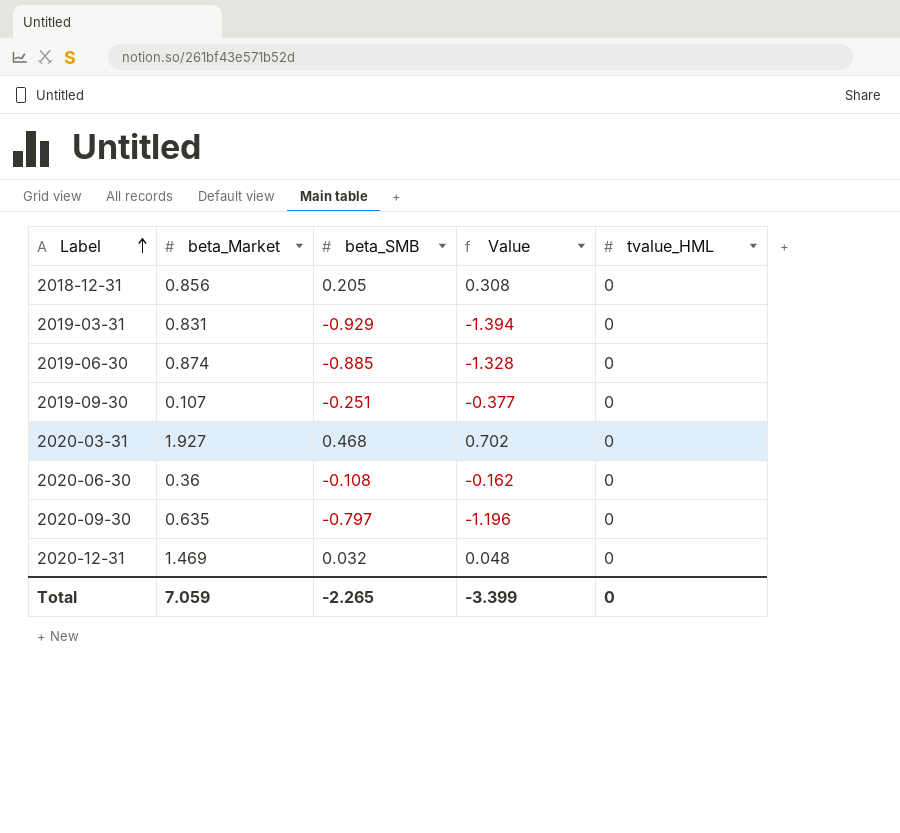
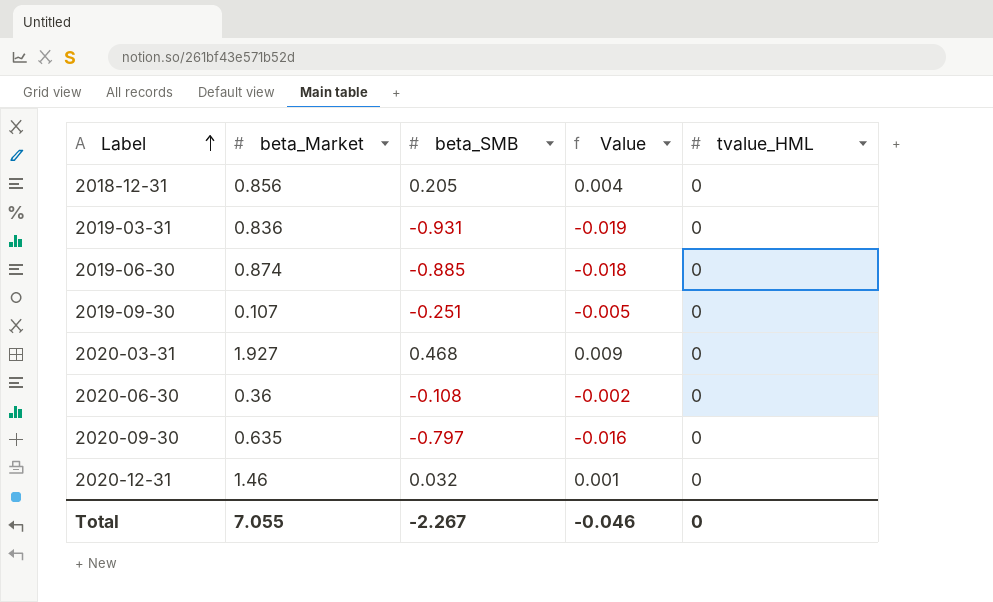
column Value | formula: [beta_SMB] * 1.5 -> [beta_SMB] * 0.02
2019-03-31 | beta_Market: 0.831 -> 0.836
2019-03-31 | beta_SMB: -0.929 -> -0.931
2020-12-31 | beta_Market: 1.469 -> 1.46
Total | beta_Market: 7.059 -> 7.055
Total | beta_SMB: -2.265 -> -2.267
Total | Value: -3.399 -> -0.046

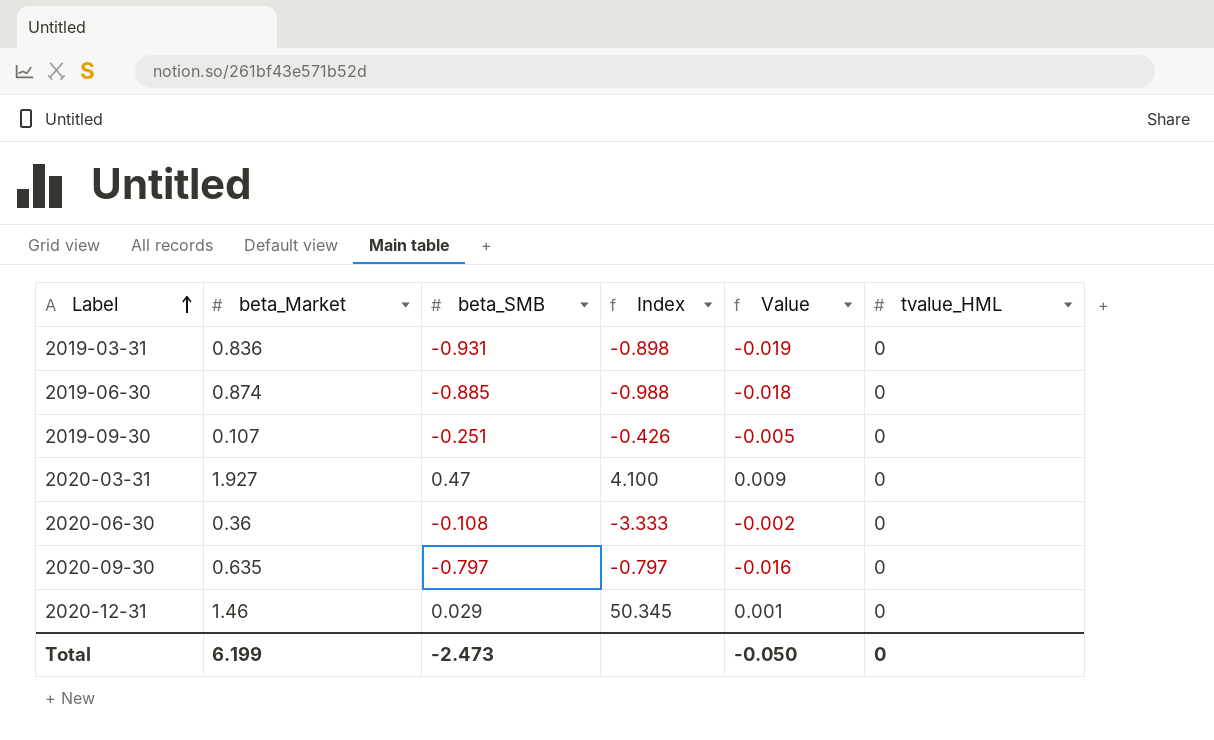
column Index | formula: none -> [beta_Market] / [beta_SMB]
row 2018-12-31: 0.856 | 0.205 | 0.004 | 0 -> none
2020-03-31 | beta_SMB: 0.468 -> 0.47
2020-12-31 | beta_SMB: 0.032 -> 0.029
Total | beta_Market: 7.055 -> 6.199
Total | beta_SMB: -2.267 -> -2.473
Total | Value: -0.046 -> -0.050

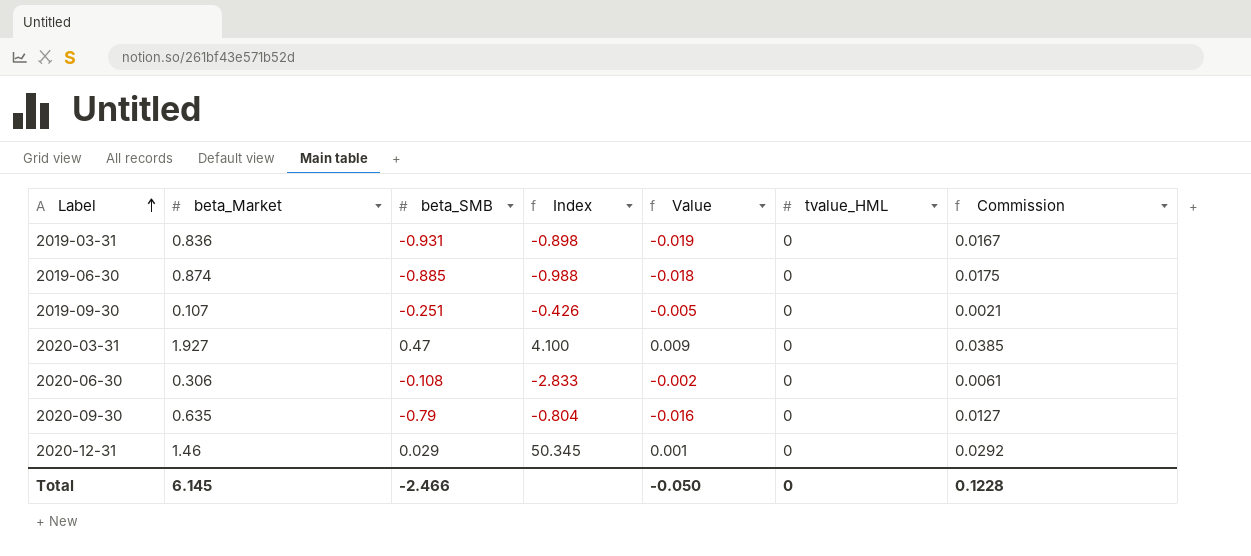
column Commission | formula: none -> [beta_Market] * 0.02
2020-06-30 | beta_Market: 0.36 -> 0.306
2020-06-30 | Index: -3.333 -> -2.833
2020-09-30 | beta_SMB: -0.797 -> -0.79
2020-09-30 | Index: -0.797 -> -0.804
Total | beta_Market: 6.199 -> 6.145
Total | beta_SMB: -2.473 -> -2.466

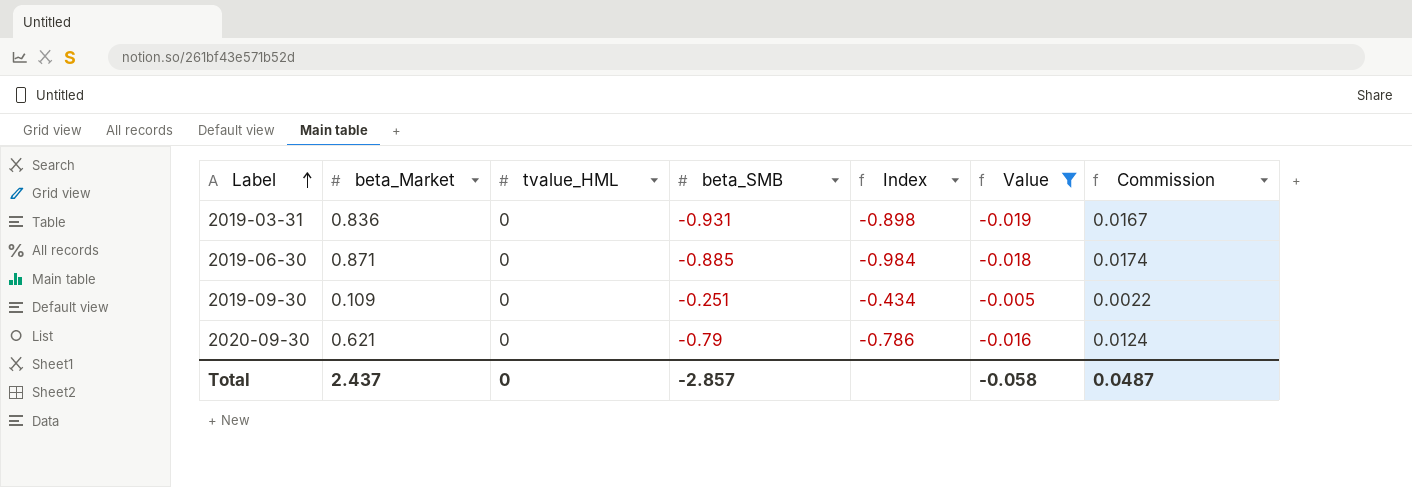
filter: none -> Value <= -0.005
column tvalue_HML | position: 6 -> 3
2019-06-30 | beta_Market: 0.874 -> 0.871
2019-06-30 | Index: -0.988 -> -0.984
2019-06-30 | Commission: 0.0175 -> 0.0174
2019-09-30 | beta_Market: 0.107 -> 0.109
2019-09-30 | Index: -0.426 -> -0.434
2019-09-30 | Commission: 0.0021 -> 0.0022
2020-09-30 | beta_Market: 0.635 -> 0.621
2020-09-30 | Index: -0.804 -> -0.786
2020-09-30 | Commission: 0.0127 -> 0.0124
Total | beta_Market: 6.145 -> 2.437
Total | beta_SMB: -2.466 -> -2.857
Total | Value: -0.050 -> -0.058
Total | Commission: 0.1228 -> 0.0487

